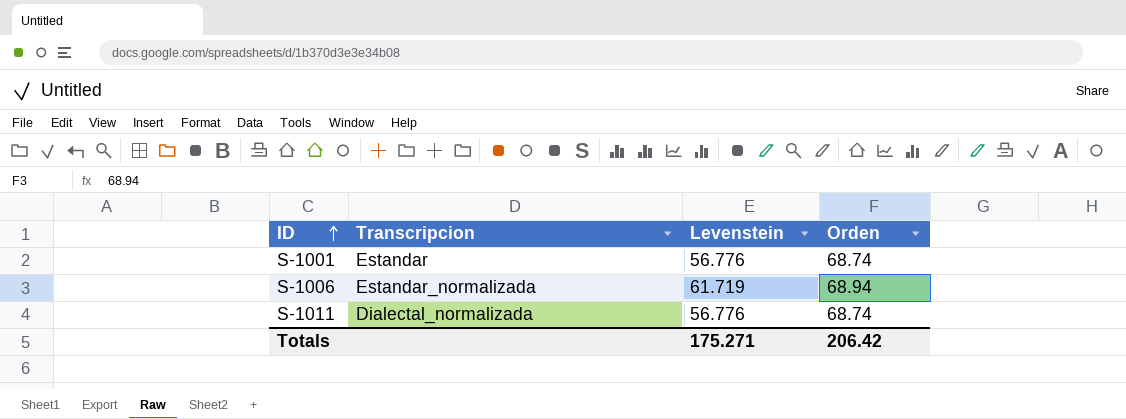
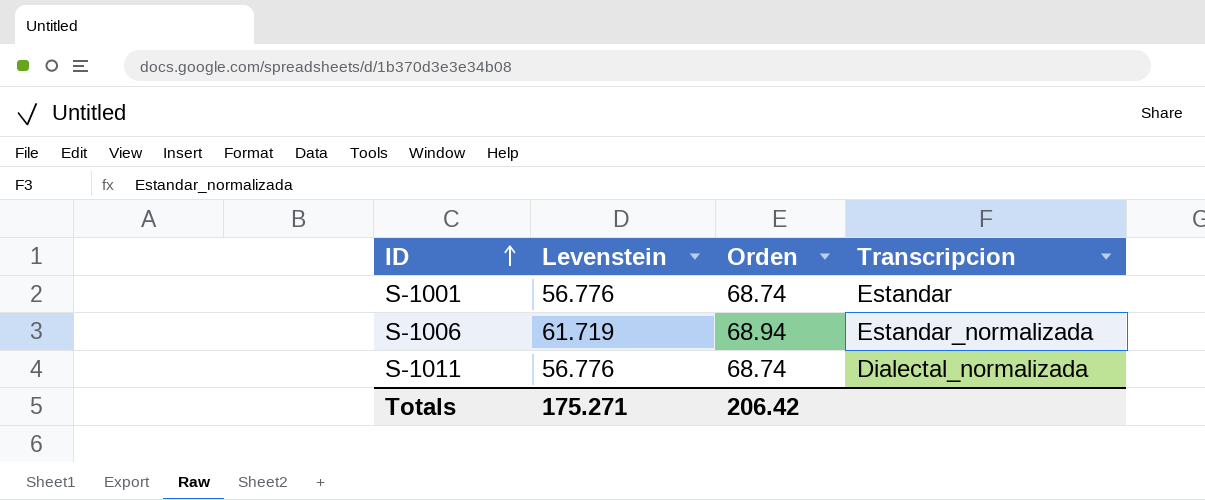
column Transcripcion | position: 2 -> 4

